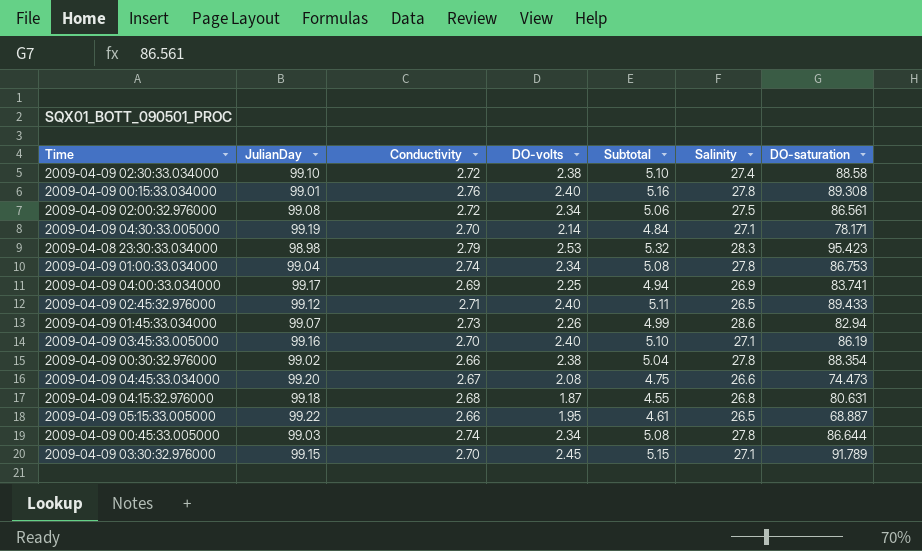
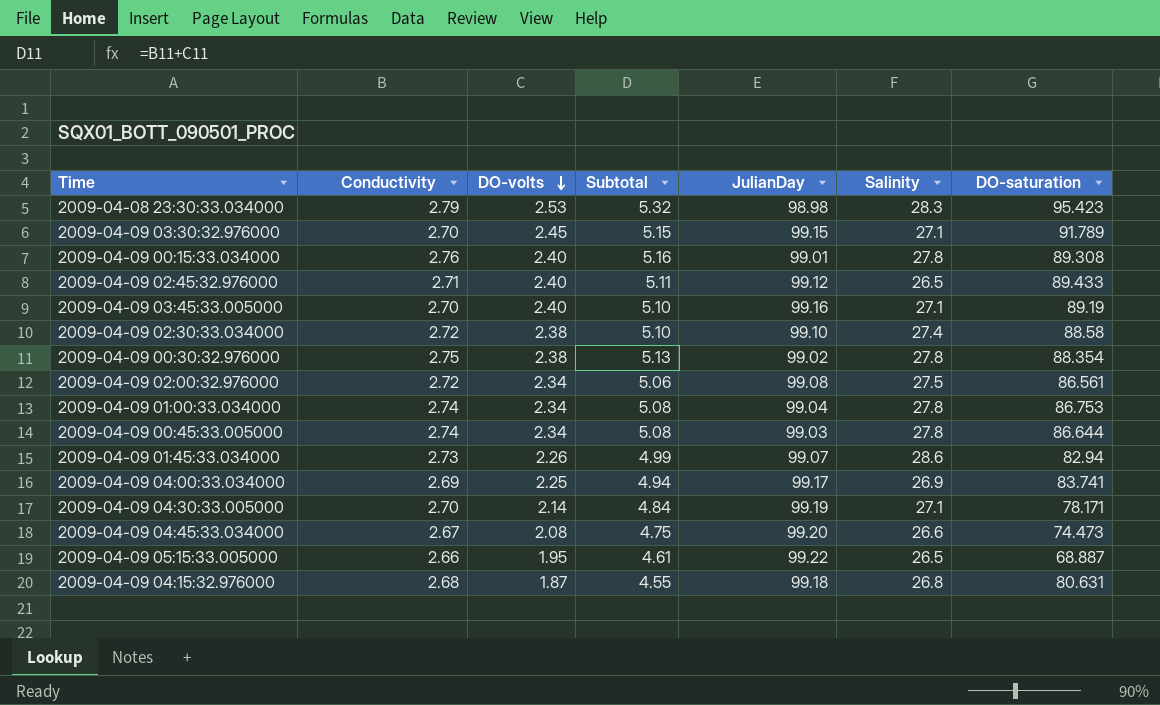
row order: none -> DO-volts descending
column JulianDay | position: 2 -> 5
2009-04-09 03:45:33.005000 | DO-saturation: 86.19 -> 89.19
2009-04-09 00:30:32.976000 | Conductivity: 2.66 -> 2.75
2009-04-09 00:30:32.976000 | Subtotal: 5.04 -> 5.13

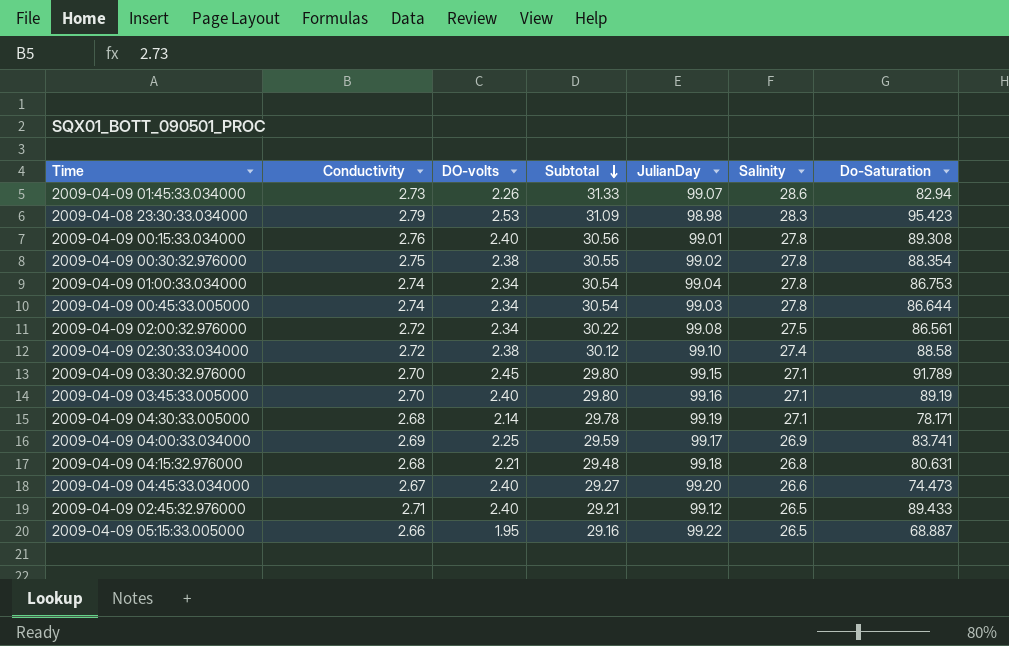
row order: DO-volts descending -> Subtotal descending
column Subtotal | formula: [Conductivity] + [DO-volts] -> [Conductivity] + [Salinity]
column name: DO-saturation -> Do-Saturation
2009-04-09 04:30:33.005000 | Conductivity: 2.70 -> 2.68
2009-04-09 04:15:32.976000 | DO-volts: 1.87 -> 2.21
2009-04-09 04:45:33.034000 | DO-volts: 2.08 -> 2.40

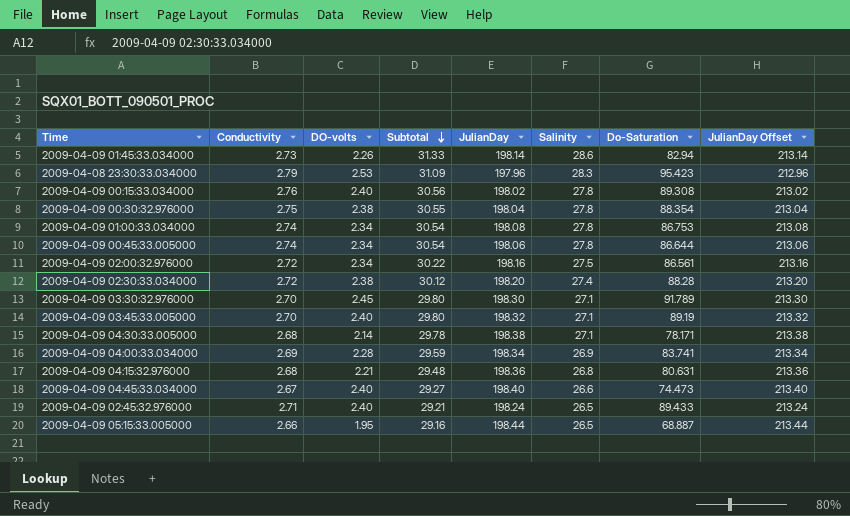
column JulianDay Offset | formula: none -> [JulianDay] + 15
2009-04-09 01:45:33.034000 | JulianDay: 99.07 -> 198.14
2009-04-08 23:30:33.034000 | JulianDay: 98.98 -> 197.96
2009-04-09 00:15:33.034000 | JulianDay: 99.01 -> 198.02
2009-04-09 00:30:32.976000 | JulianDay: 99.02 -> 198.04
2009-04-09 01:00:33.034000 | JulianDay: 99.04 -> 198.08
2009-04-09 00:45:33.005000 | JulianDay: 99.03 -> 198.06
2009-04-09 02:00:32.976000 | JulianDay: 99.08 -> 198.16
2009-04-09 02:30:33.034000 | JulianDay: 99.10 -> 198.20
2009-04-09 02:30:33.034000 | Do-Saturation: 88.58 -> 88.28
2009-04-09 03:30:32.976000 | JulianDay: 99.15 -> 198.30
2009-04-09 03:45:33.005000 | JulianDay: 99.16 -> 198.32
2009-04-09 04:30:33.005000 | JulianDay: 99.19 -> 198.38
2009-04-09 04:00:33.034000 | DO-volts: 2.25 -> 2.28
2009-04-09 04:00:33.034000 | JulianDay: 99.17 -> 198.34
2009-04-09 04:15:32.976000 | JulianDay: 99.18 -> 198.36
2009-04-09 04:45:33.034000 | JulianDay: 99.20 -> 198.40
2009-04-09 02:45:32.976000 | JulianDay: 99.12 -> 198.24
2009-04-09 05:15:33.005000 | JulianDay: 99.22 -> 198.44

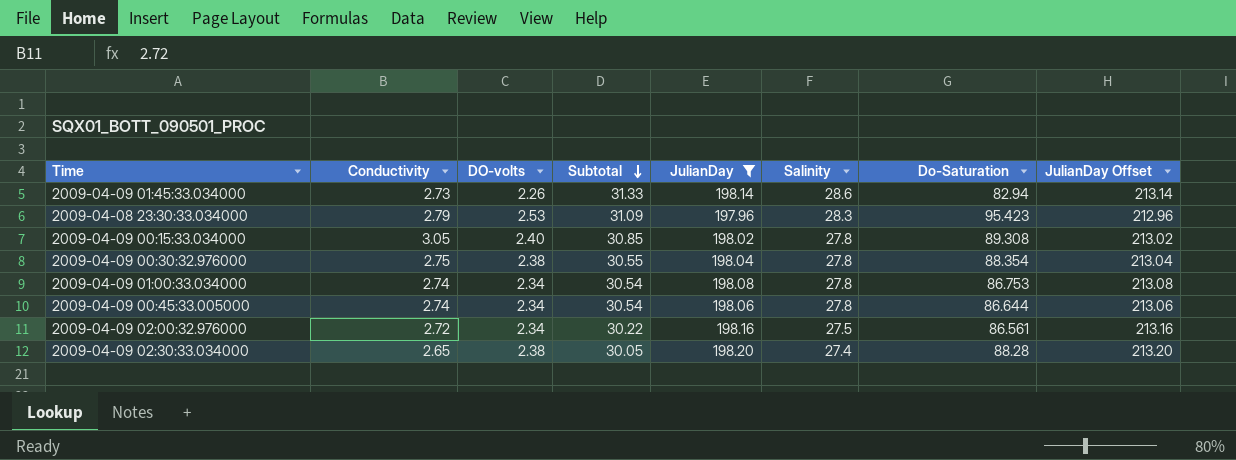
filter: none -> JulianDay <= 198.20
2009-04-09 00:15:33.034000 | Conductivity: 2.76 -> 3.05
2009-04-09 00:15:33.034000 | Subtotal: 30.56 -> 30.85
2009-04-09 02:30:33.034000 | Conductivity: 2.72 -> 2.65
2009-04-09 02:30:33.034000 | Subtotal: 30.12 -> 30.05

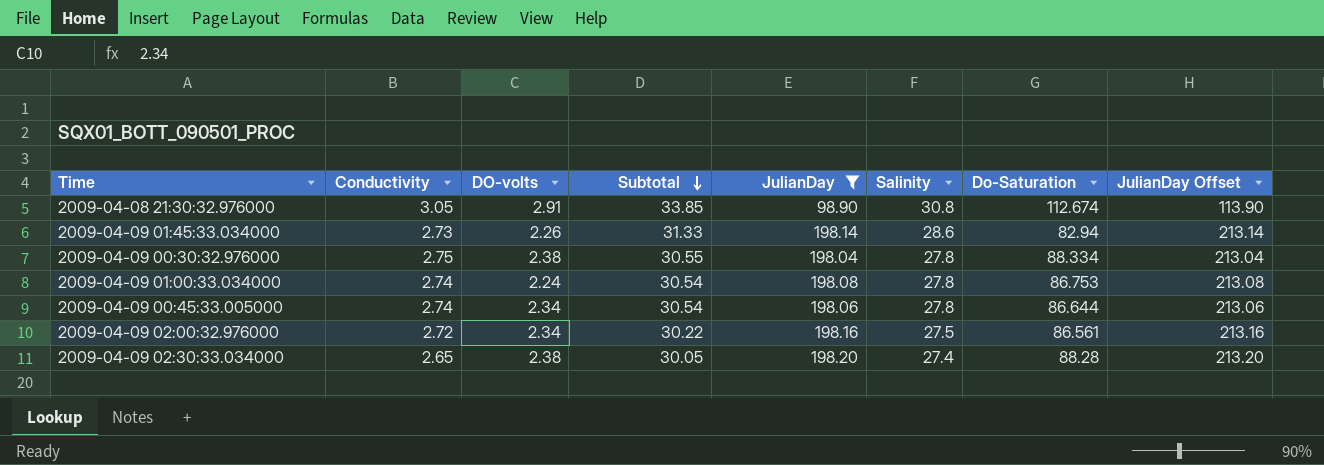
row 2009-04-08 23:30:33.034000: 2.79 | 2.53 | 31.09 | 197.96 | 28.3 | 95.423 | 212.96 -> none
row 2009-04-09 00:15:33.034000: 3.05 | 2.40 | 30.85 | 198.02 | 27.8 | 89.308 | 213.02 -> none
row 2009-04-08 21:30:32.976000: none -> 3.05 | 2.91 | 33.85 | 98.90 | 30.8 | 112.674 | 113.90
2009-04-09 00:30:32.976000 | Do-Saturation: 88.354 -> 88.334
2009-04-09 01:00:33.034000 | DO-volts: 2.34 -> 2.24

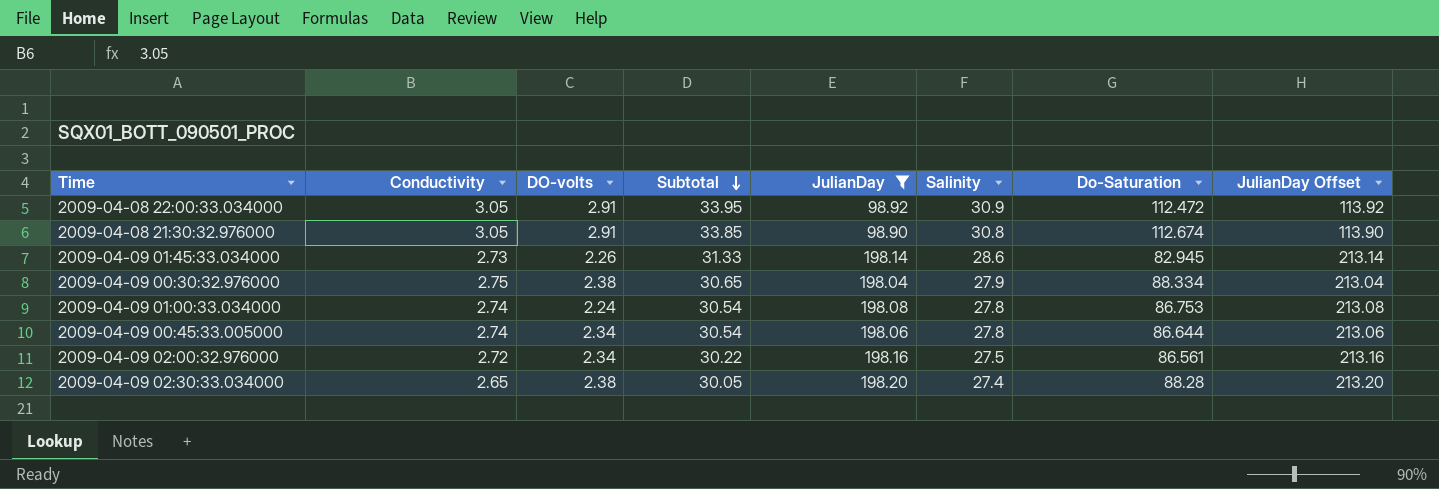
row 2009-04-08 22:00:33.034000: none -> 3.05 | 2.91 | 33.95 | 98.92 | 30.9 | 112.472 | 113.92
2009-04-09 01:45:33.034000 | Do-Saturation: 82.94 -> 82.945
2009-04-09 00:30:32.976000 | Subtotal: 30.55 -> 30.65
2009-04-09 00:30:32.976000 | Salinity: 27.8 -> 27.9

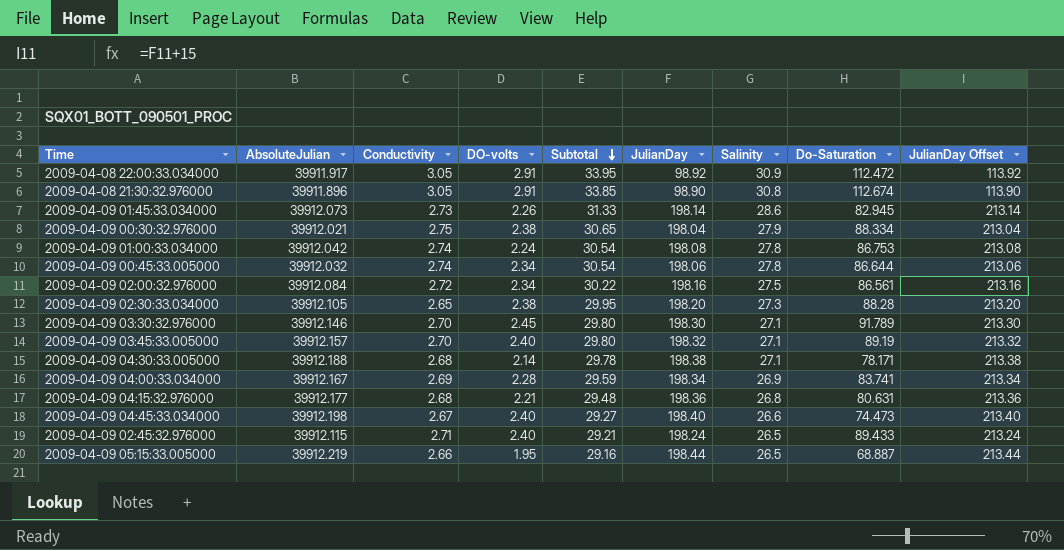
filter: JulianDay <= 198.20 -> none
column AbsoluteJulian | position: none -> 2
2009-04-09 02:30:33.034000 | Subtotal: 30.05 -> 29.95
2009-04-09 02:30:33.034000 | Salinity: 27.4 -> 27.3

